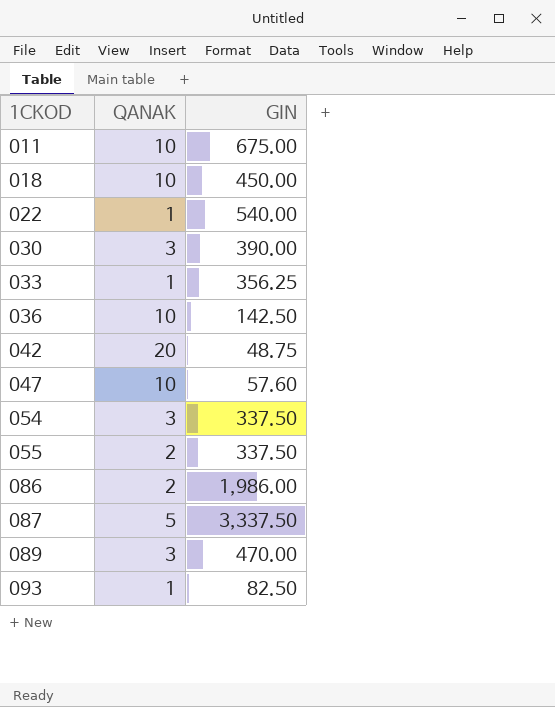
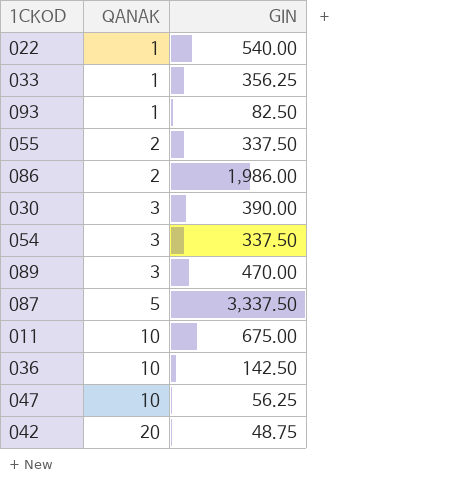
row order: 1CKOD ascending -> QANAK ascending
row 018: 10 | 450.00 -> none
047 | GIN: 57.60 -> 56.25

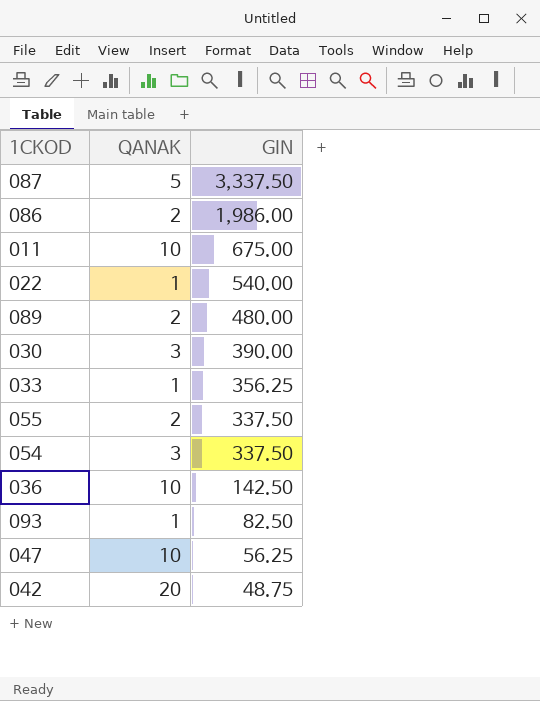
row order: QANAK ascending -> GIN descending
089 | QANAK: 3 -> 2
089 | GIN: 470.00 -> 480.00

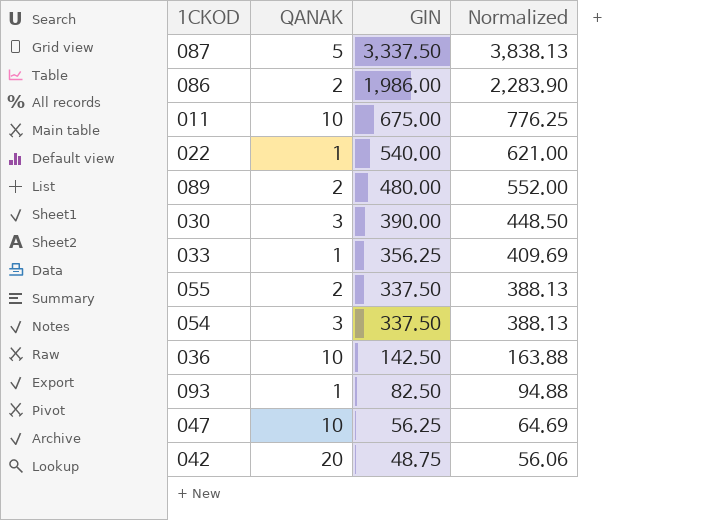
column Normalized | formula: none -> [GIN] * 1.15

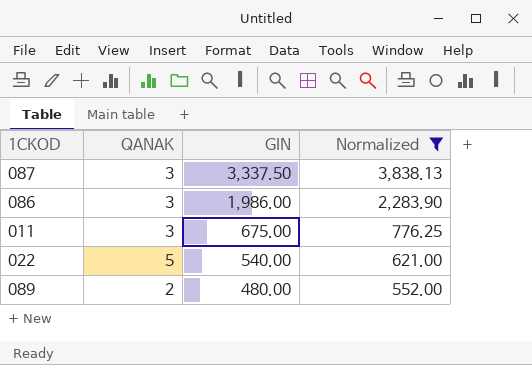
filter: none -> Normalized >= 552.00
087 | QANAK: 5 -> 3
086 | QANAK: 2 -> 3
011 | QANAK: 10 -> 3
022 | QANAK: 1 -> 5

